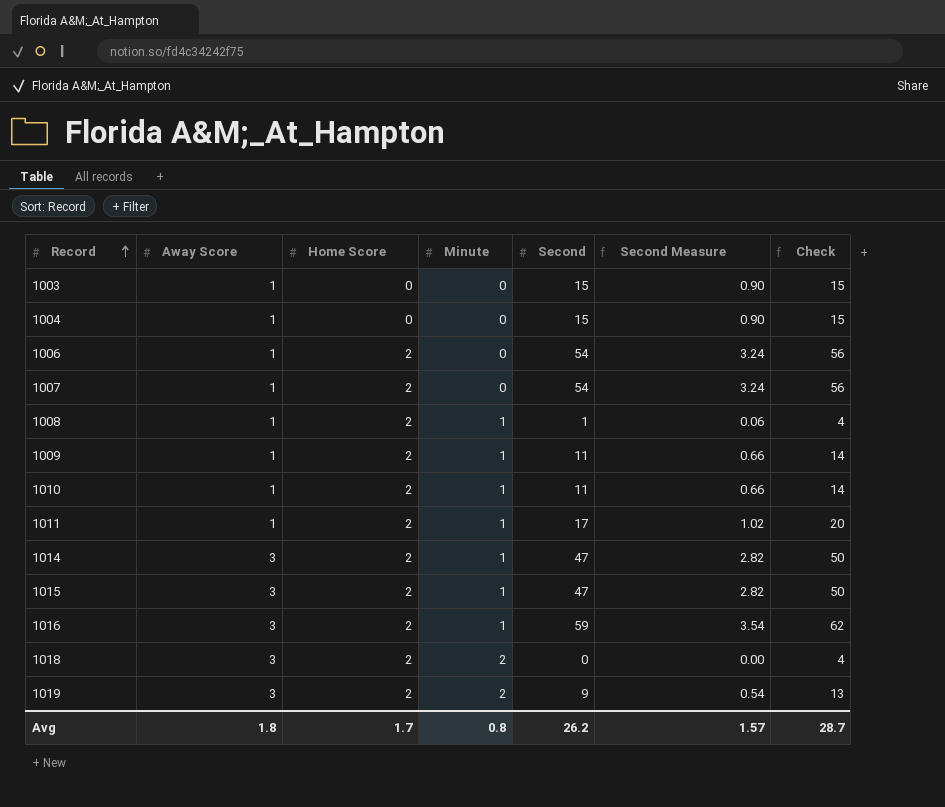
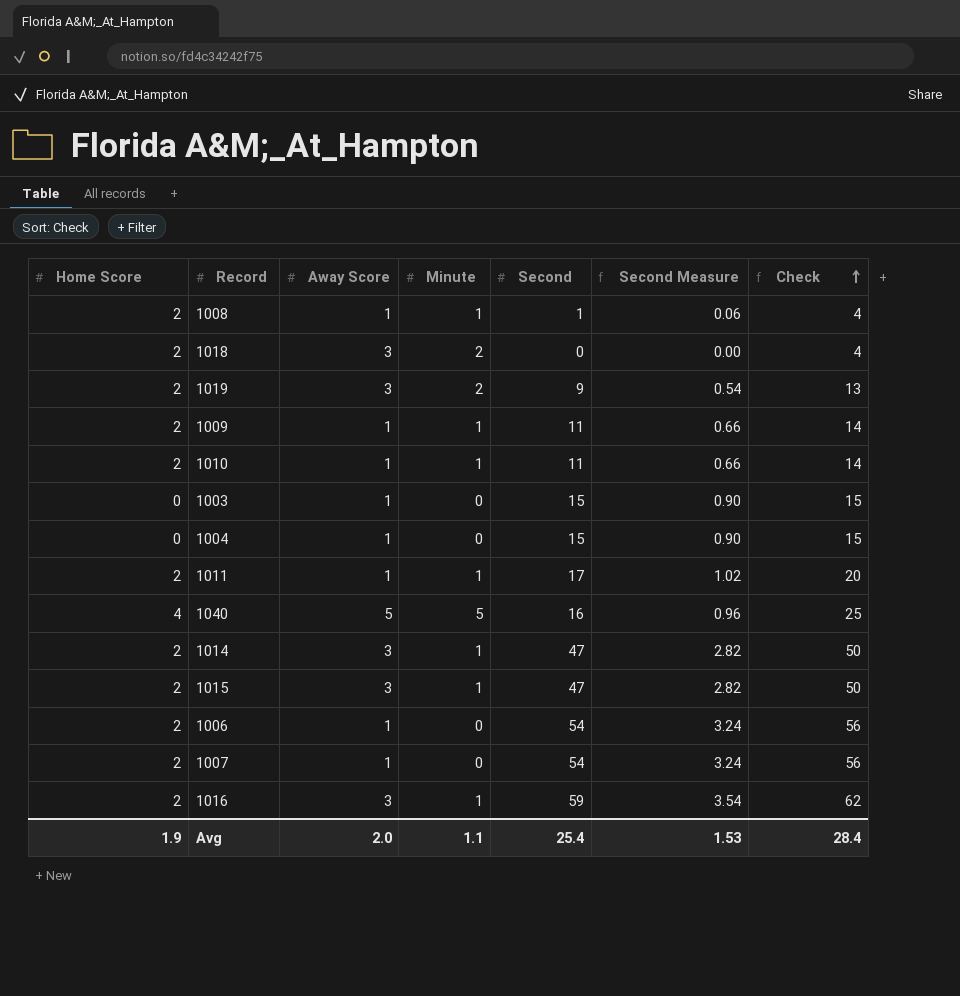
row order: Record ascending -> Check ascending
column Home Score | position: 3 -> 1
row 1040: none -> 4 | 5 | 5 | 16 | 0.96 | 25
Avg | Home Score: 1.7 -> 1.9
Avg | Away Score: 1.8 -> 2.0
Avg | Minute: 0.8 -> 1.1
Avg | Second: 26.2 -> 25.4
Avg | Second Measure: 1.57 -> 1.53
Avg | Check: 28.7 -> 28.4

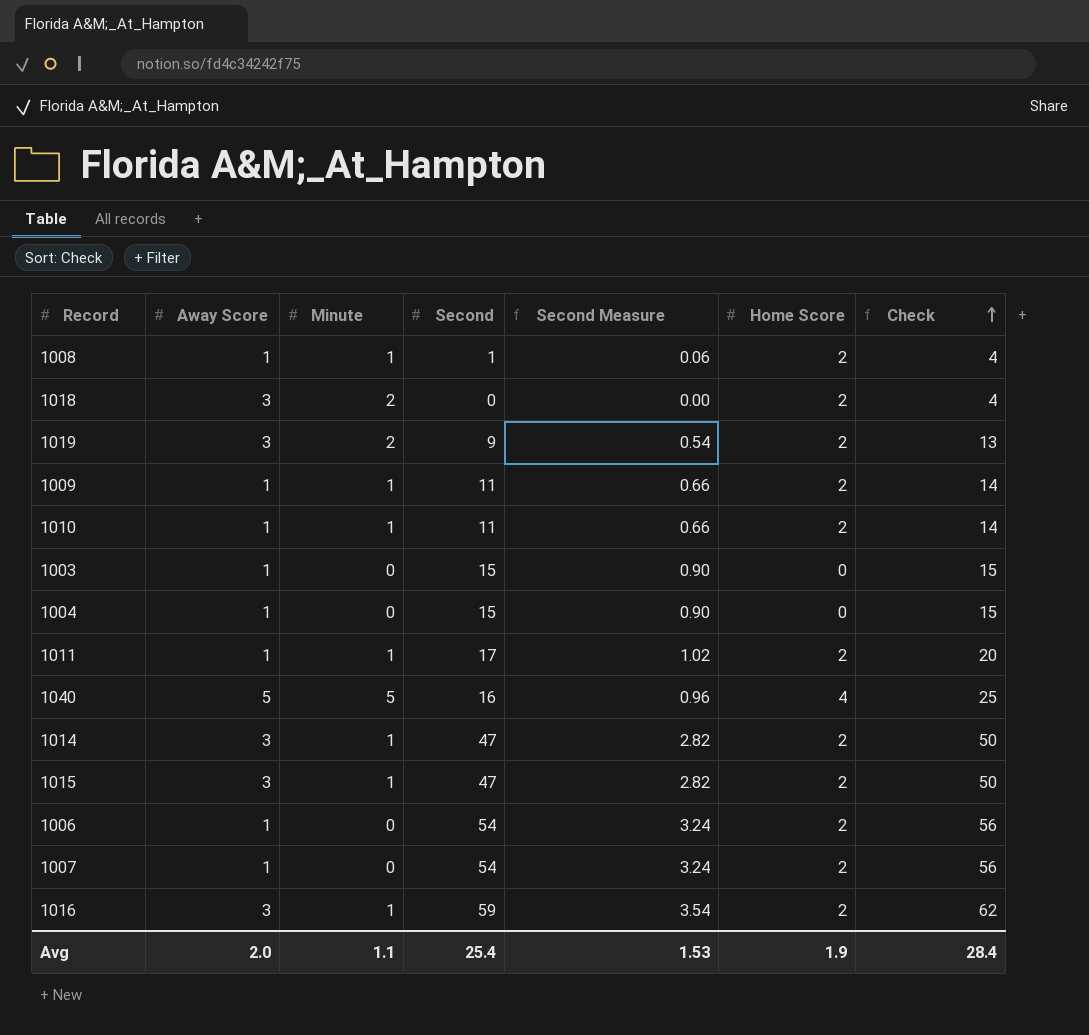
column Home Score | position: 1 -> 6

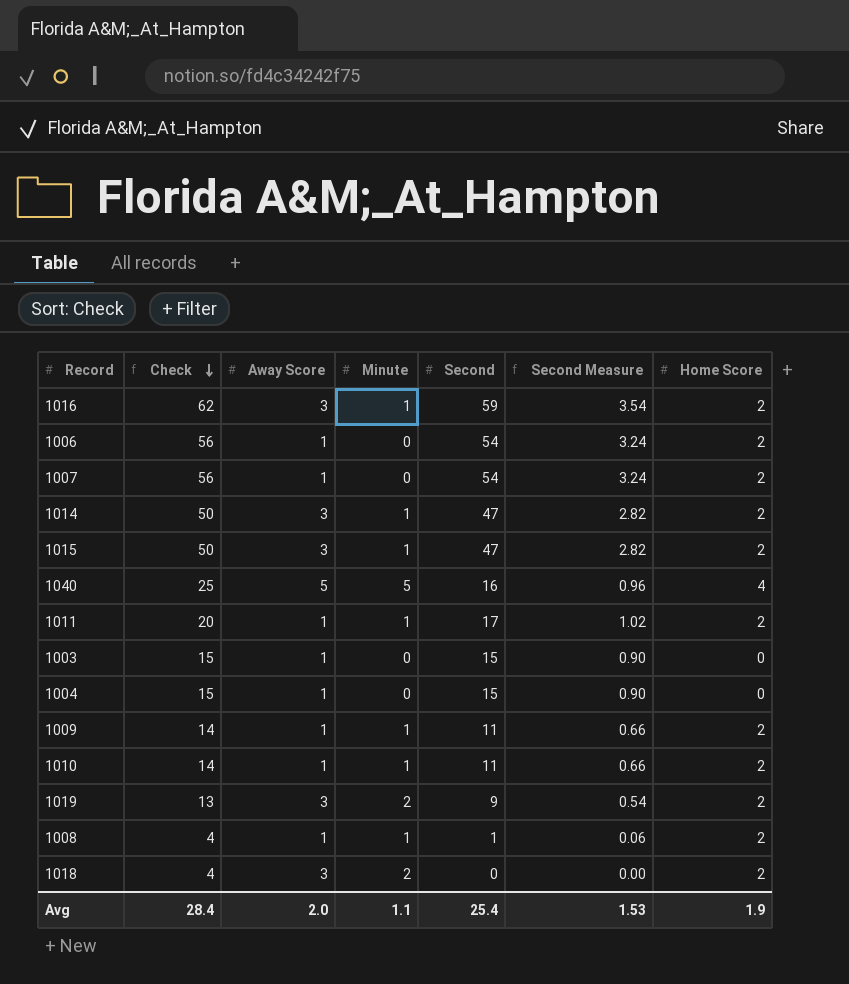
row order: Check ascending -> Check descending
column Check | position: 7 -> 2

